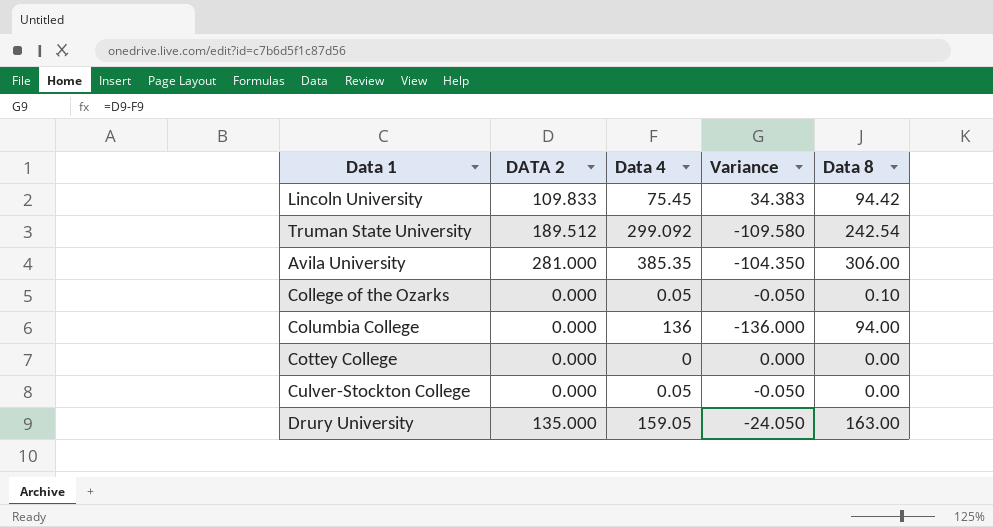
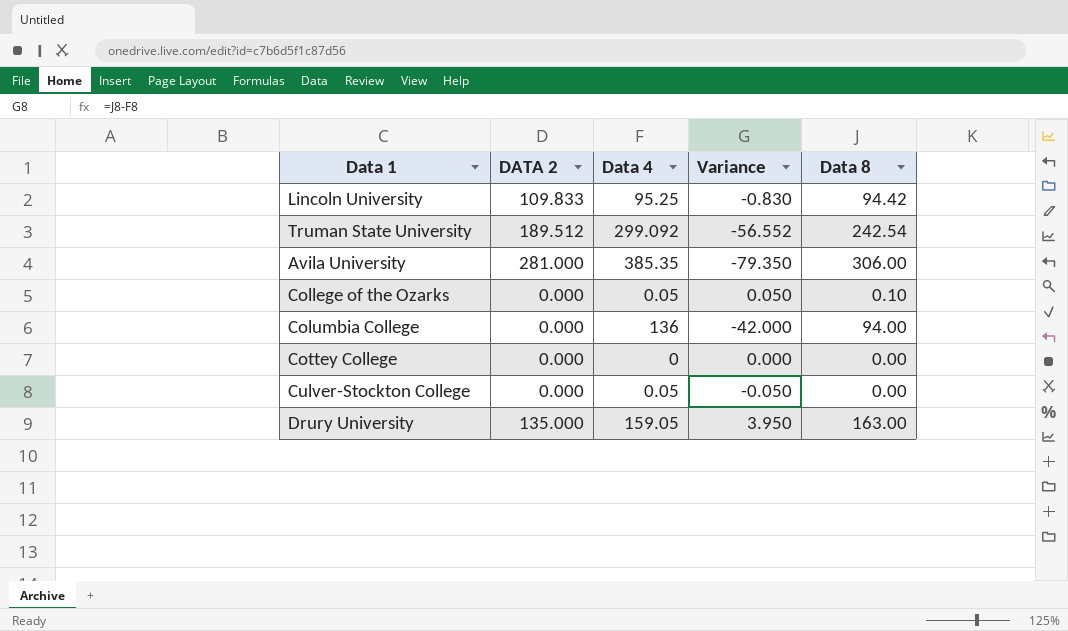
column Variance | formula: [DATA 2] - [Data 4] -> [Data 8] - [Data 4]
Lincoln University | Data 4: 75.45 -> 95.25

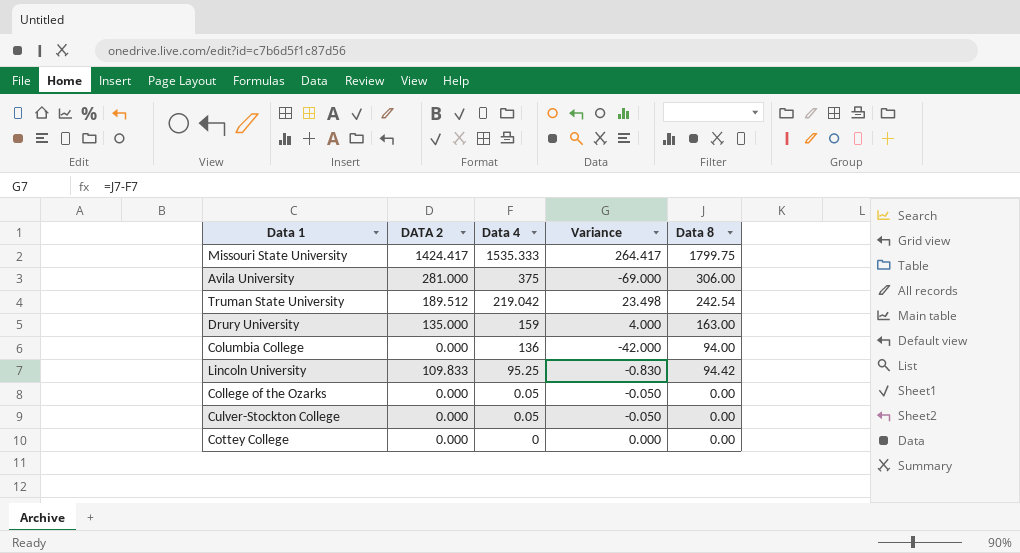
row order: none -> Data 4 descending
row Missouri State University: none -> 1424.417 | 1535.333 | 264.417 | 1799.75
Avila University | Data 4: 385.35 -> 375
Avila University | Variance: -79.350 -> -69.000
Truman State University | Data 4: 299.092 -> 219.042
Truman State University | Variance: -56.552 -> 23.498
Drury University | Data 4: 159.05 -> 159
Drury University | Variance: 3.950 -> 4.000
College of the Ozarks | Variance: 0.050 -> -0.050
College of the Ozarks | Data 8: 0.10 -> 0.00

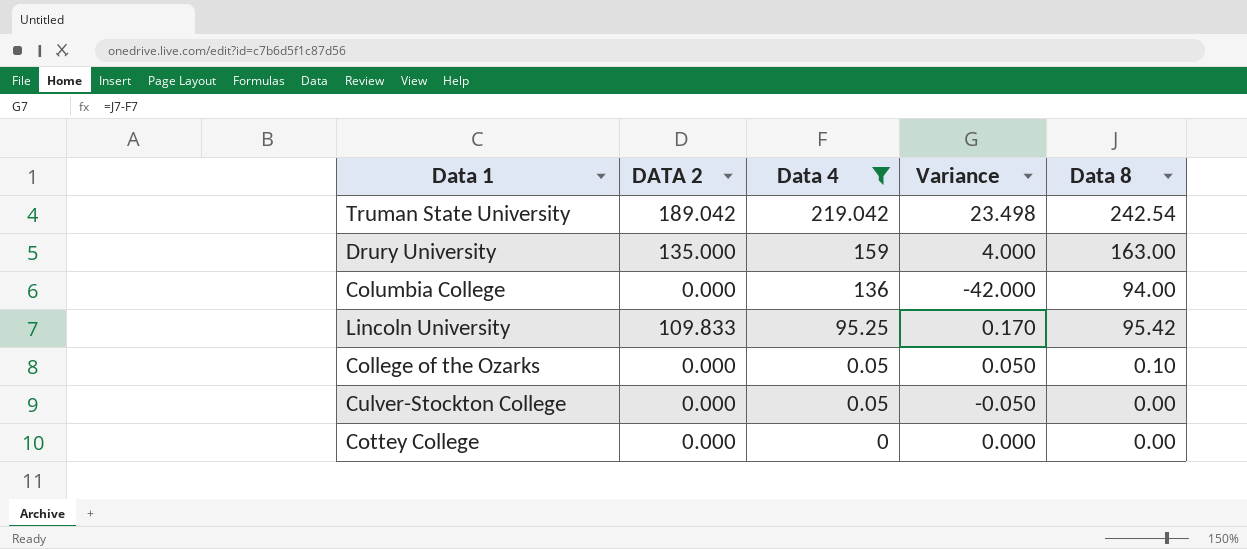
filter: none -> Data 4 <= 219.042
Truman State University | DATA 2: 189.512 -> 189.042
Lincoln University | Variance: -0.830 -> 0.170
Lincoln University | Data 8: 94.42 -> 95.42
College of the Ozarks | Variance: -0.050 -> 0.050
College of the Ozarks | Data 8: 0.00 -> 0.10

